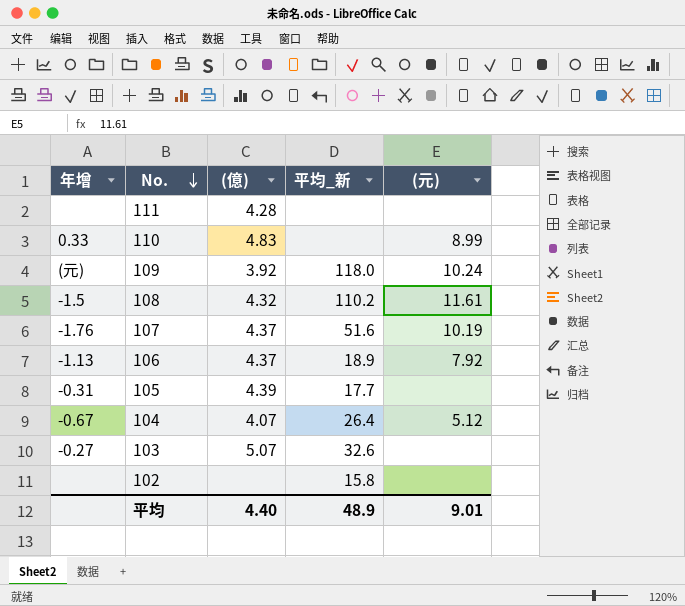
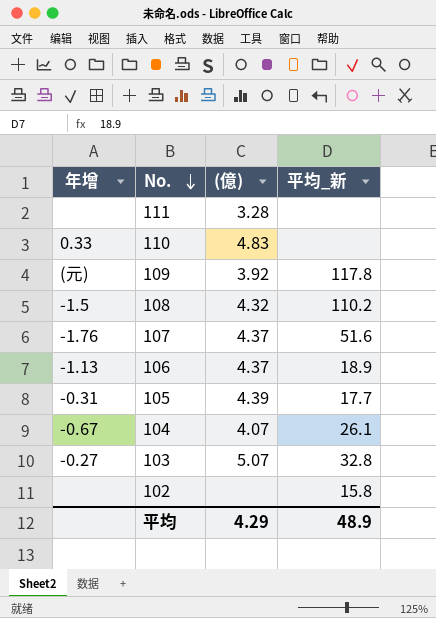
column (元) | position: 5 -> none
111 | (億): 4.28 -> 3.28
109 | 平均_新: 118.0 -> 117.8
104 | 平均_新: 26.4 -> 26.1
103 | 平均_新: 32.6 -> 32.8
平均 | (億): 4.40 -> 4.29

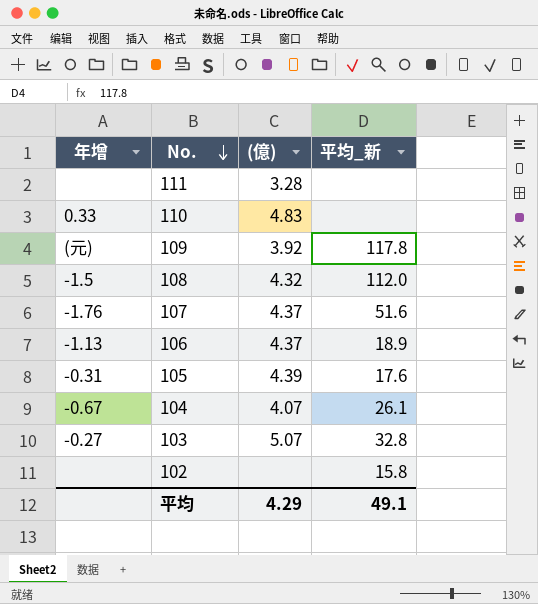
108 | 平均_新: 110.2 -> 112.0
105 | 平均_新: 17.7 -> 17.6
平均 | 平均_新: 48.9 -> 49.1

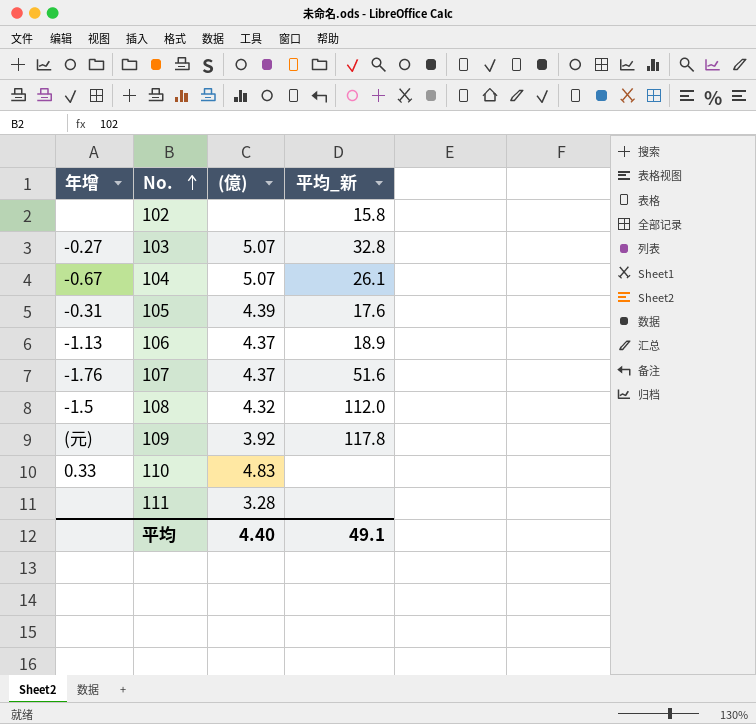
row order: No. descending -> No. ascending
104 | (億): 4.07 -> 5.07
平均 | (億): 4.29 -> 4.40

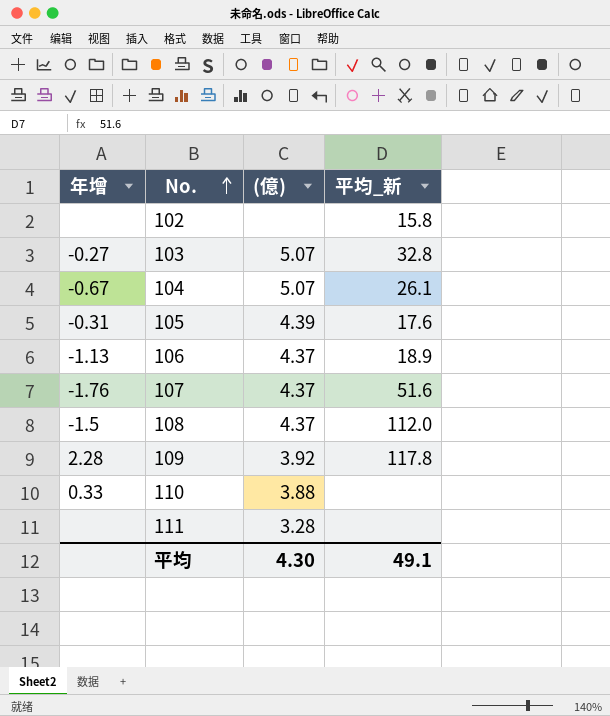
108 | (億): 4.32 -> 4.37
109 | 年增: (元) -> 2.28
110 | (億): 4.83 -> 3.88
平均 | (億): 4.40 -> 4.30

